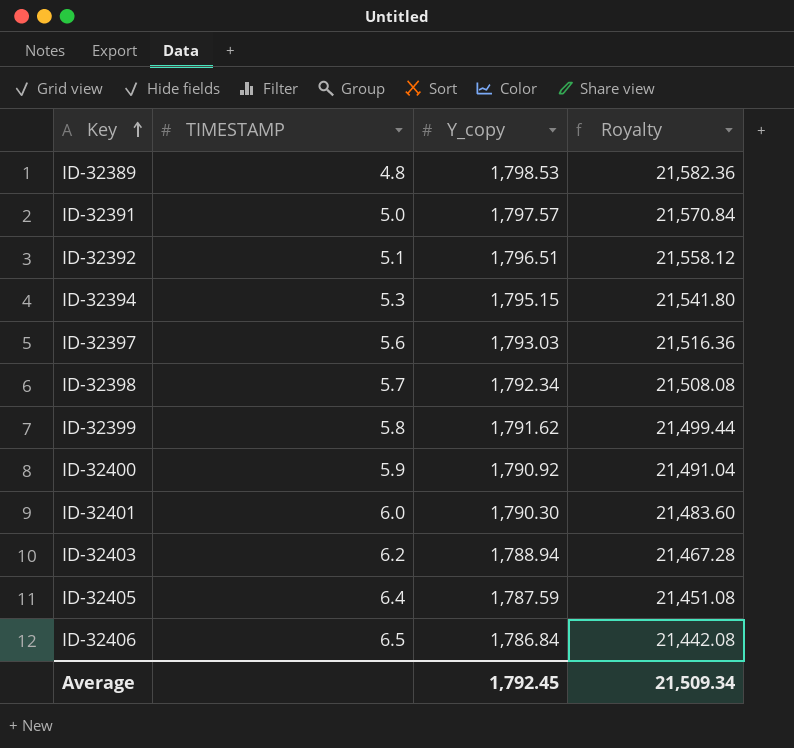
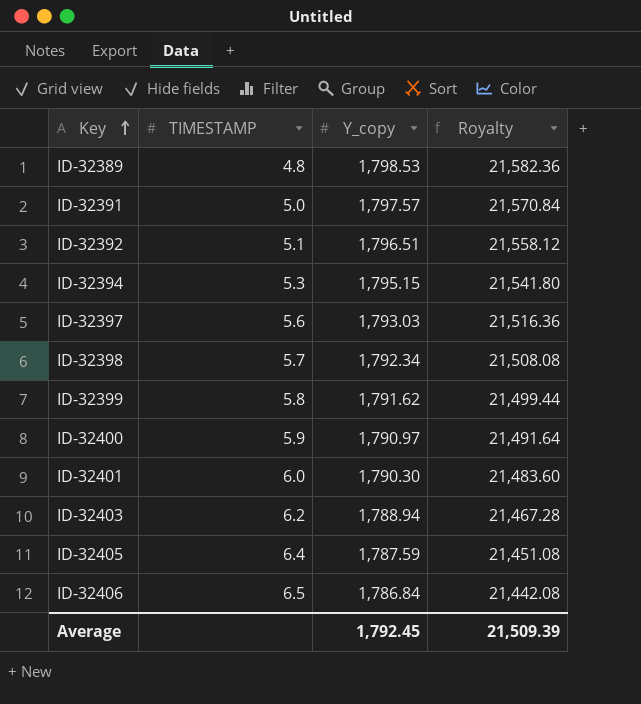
ID-32400 | Y_copy: 1,790.92 -> 1,790.97
ID-32400 | Royalty: 21,491.04 -> 21,491.64
Average | Royalty: 21,509.34 -> 21,509.39

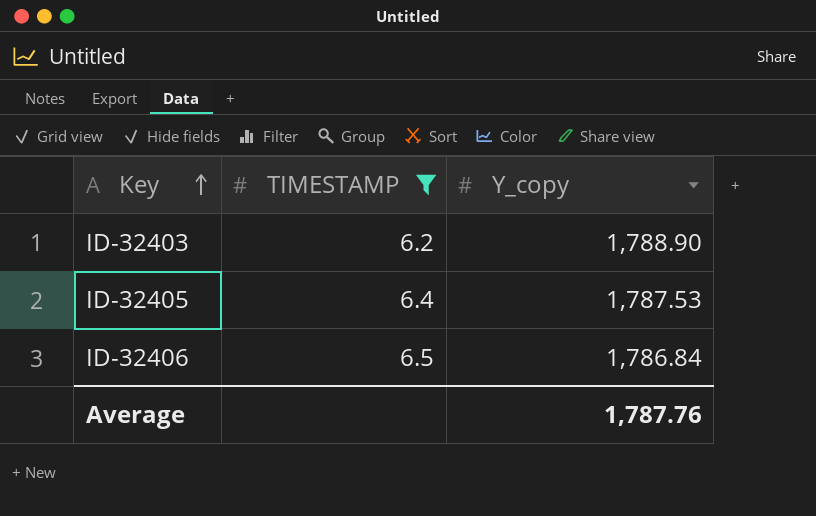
filter: none -> TIMESTAMP >= 6.2
column Royalty | formula: [Y_copy] * 12 -> none
ID-32403 | Y_copy: 1,788.94 -> 1,788.90
ID-32405 | Y_copy: 1,787.59 -> 1,787.53
Average | Y_copy: 1,792.45 -> 1,787.76

